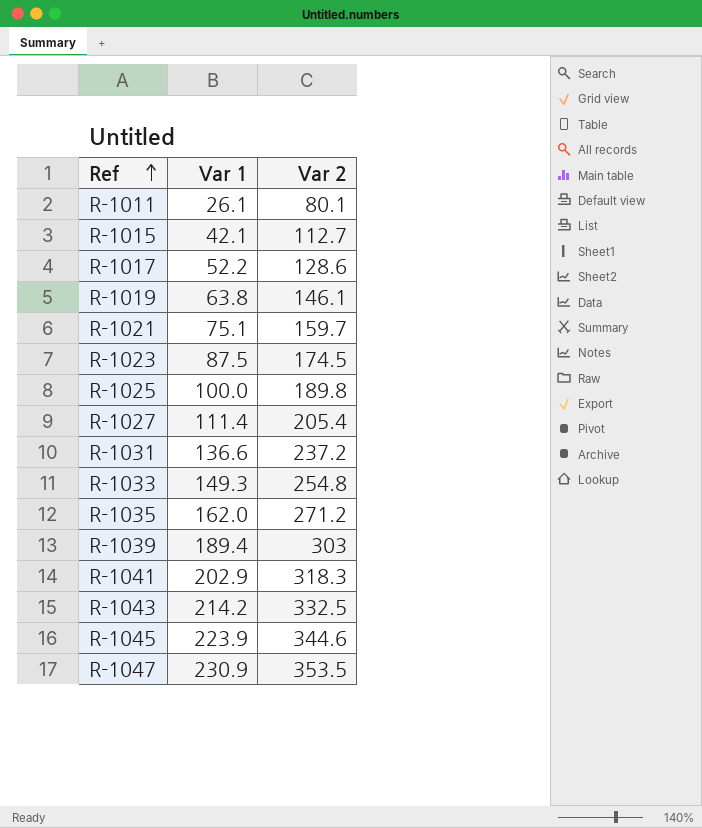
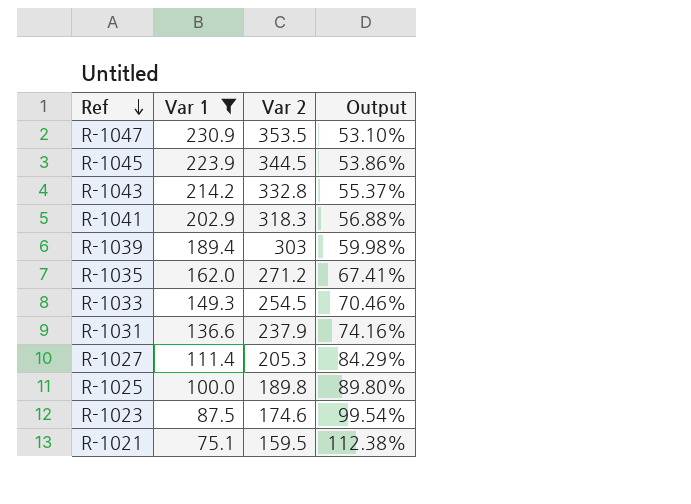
filter: none -> Var 1 >= 75.1
row order: Ref ascending -> Ref descending
column Output | formula: none -> ([Var 2] - [Var 1]) / [Var 1]
R-1045 | Var 2: 344.6 -> 344.5
R-1043 | Var 2: 332.5 -> 332.8
R-1033 | Var 2: 254.8 -> 254.5
R-1031 | Var 2: 237.2 -> 237.9
R-1027 | Var 2: 205.4 -> 205.3
R-1023 | Var 2: 174.5 -> 174.6
R-1021 | Var 2: 159.7 -> 159.5

